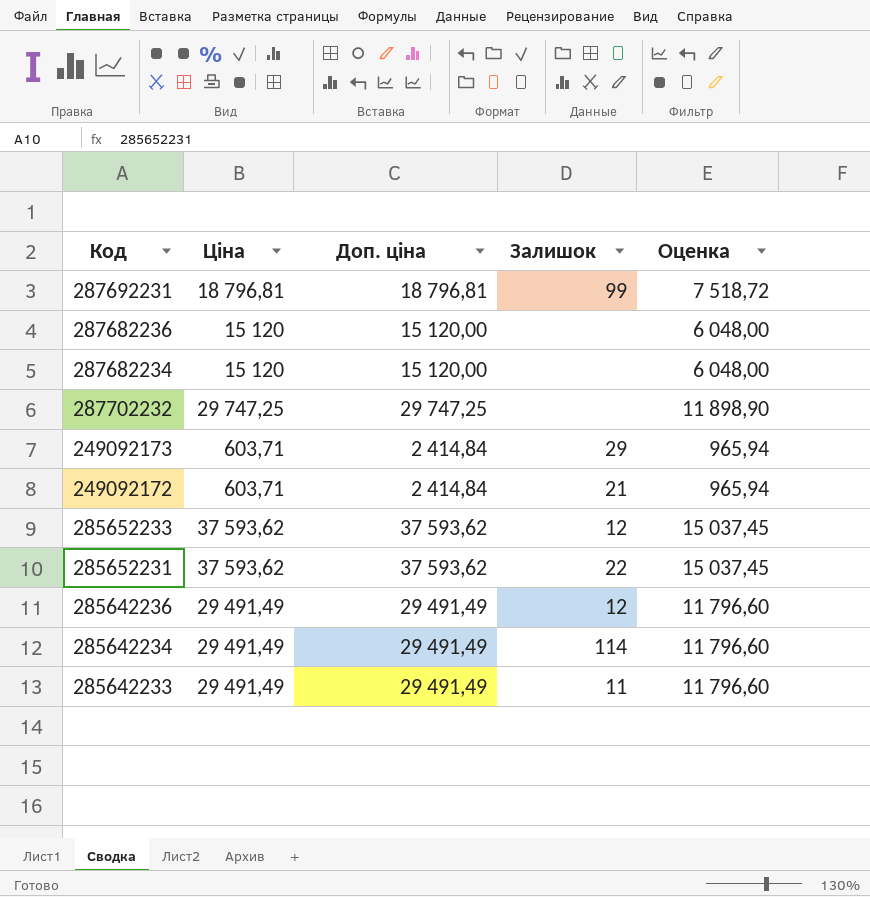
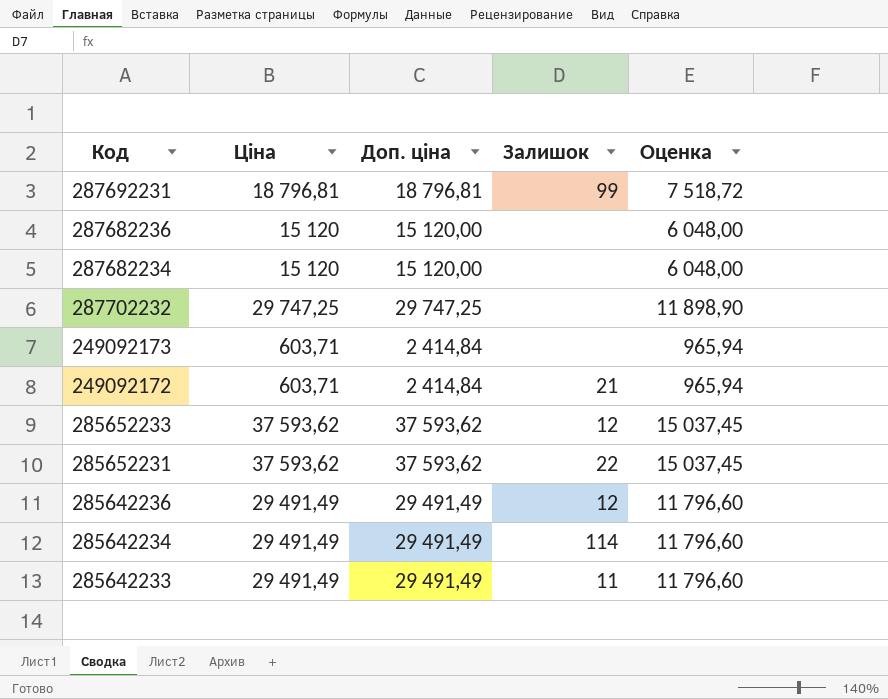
249092173 | Залишок: 29 -> none

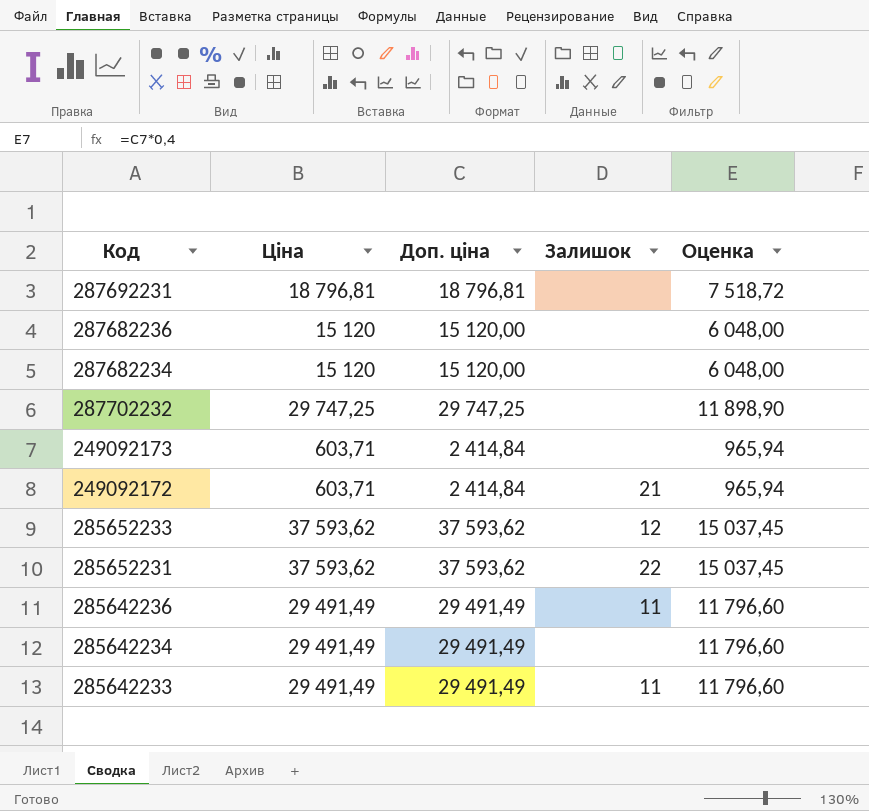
287692231 | Залишок: 99 -> none
285642236 | Залишок: 12 -> 11
285642234 | Залишок: 114 -> none

